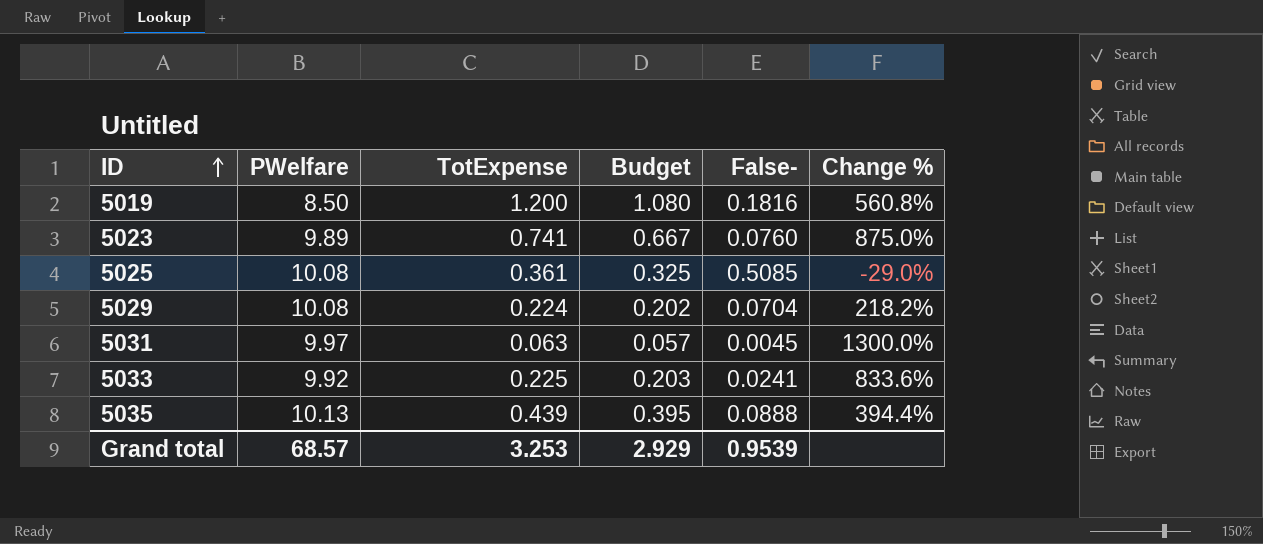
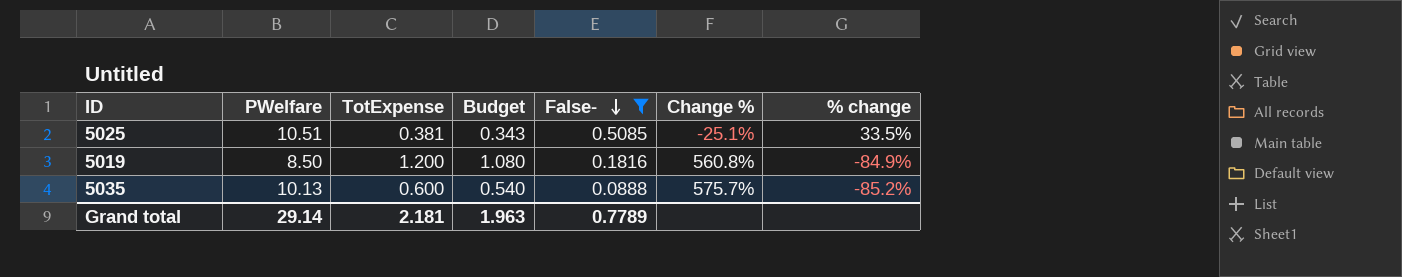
filter: none -> False- >= 0.0888
row order: ID ascending -> False- descending
column % change | formula: none -> ([False-] - [TotExpense]) / [TotExpense]
5025 | PWelfare: 10.08 -> 10.51
5025 | TotExpense: 0.361 -> 0.381
5025 | Budget: 0.325 -> 0.343
5025 | Change %: -29.0% -> -25.1%
5035 | TotExpense: 0.439 -> 0.600
5035 | Budget: 0.395 -> 0.540
5035 | Change %: 394.4% -> 575.7%
Grand total | PWelfare: 68.57 -> 29.14
Grand total | TotExpense: 3.253 -> 2.181
Grand total | Budget: 2.929 -> 1.963
Grand total | False-: 0.9539 -> 0.7789

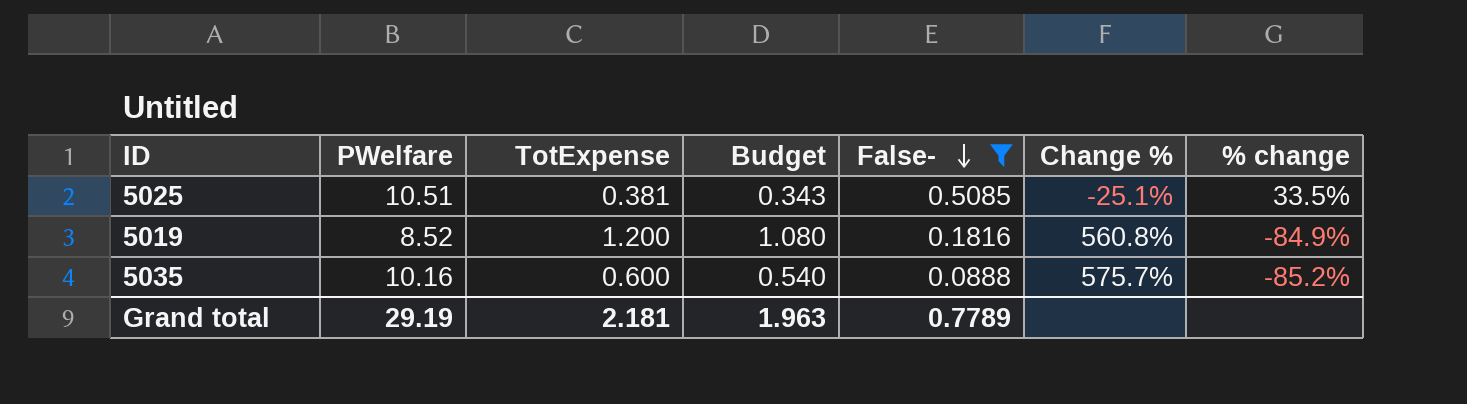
5019 | PWelfare: 8.50 -> 8.52
5035 | PWelfare: 10.13 -> 10.16
Grand total | PWelfare: 29.14 -> 29.19

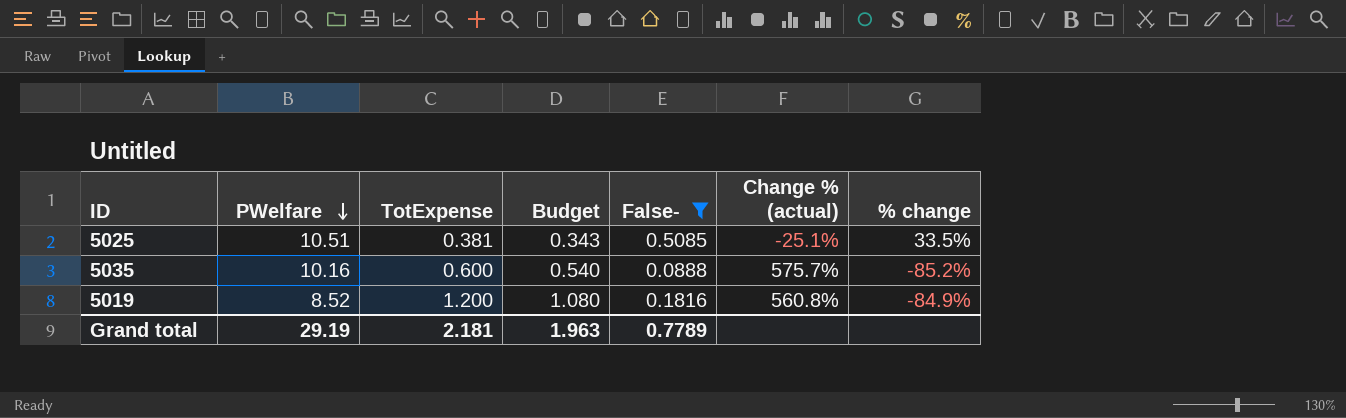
row order: False- descending -> PWelfare descending
column name: Change % -> Change % (actual)

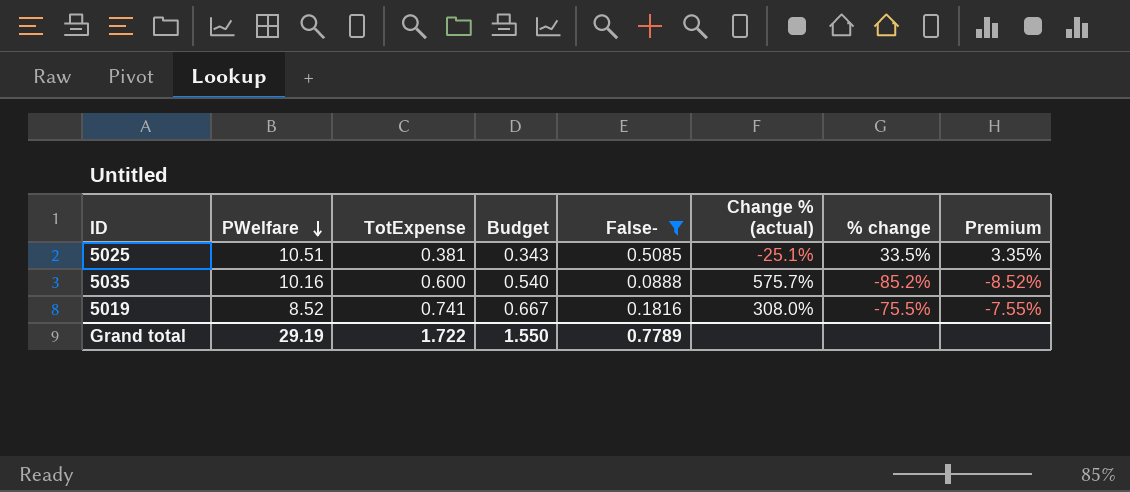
column Premium | formula: none -> [% change] * 0.1
5019 | TotExpense: 1.200 -> 0.741
5019 | Budget: 1.080 -> 0.667
5019 | Change % (actual): 560.8% -> 308.0%
5019 | % change: -84.9% -> -75.5%
Grand total | TotExpense: 2.181 -> 1.722
Grand total | Budget: 1.963 -> 1.550

